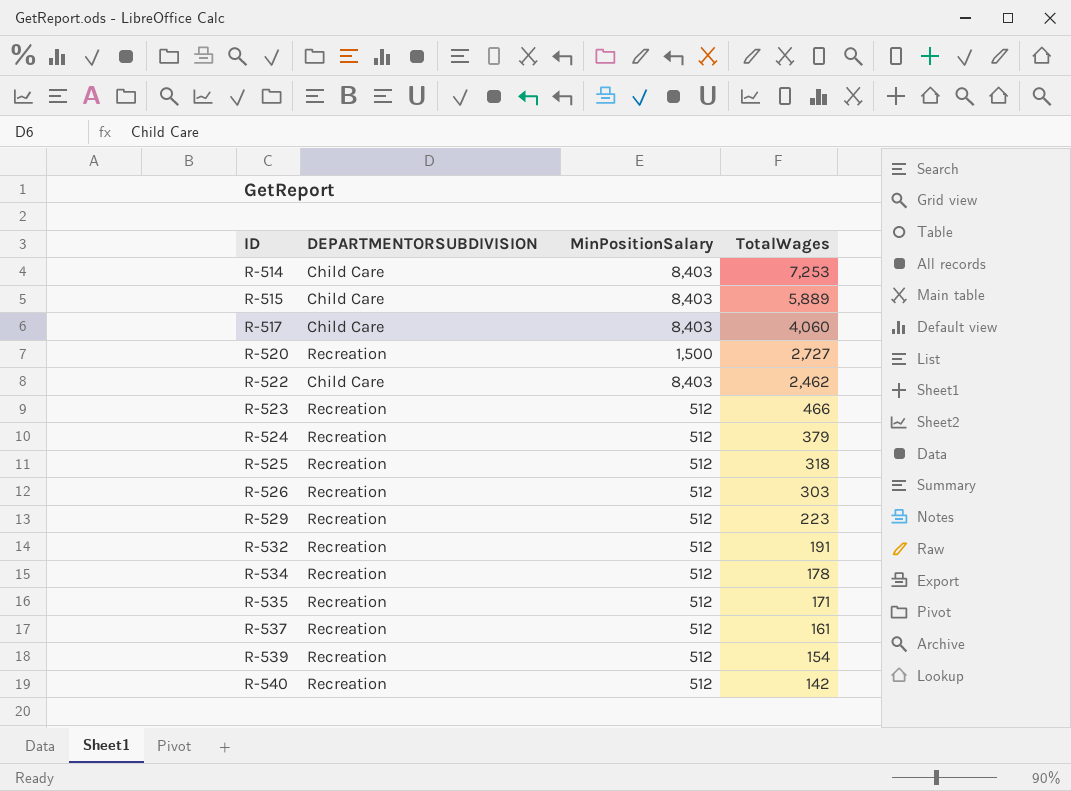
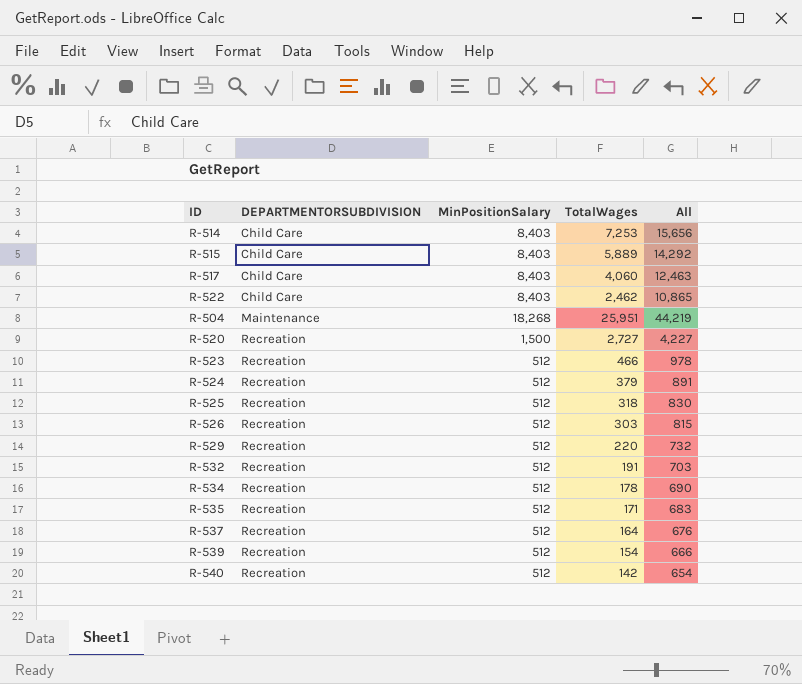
row order: ID ascending -> DEPARTMENTORSUBDIVISION ascending
column All | formula: none -> [MinPositionSalary] + [TotalWages]
row R-504: none -> Maintenance | 18,268 | 25,951 | 44,219
R-529 | TotalWages: 223 -> 220
R-537 | TotalWages: 161 -> 164

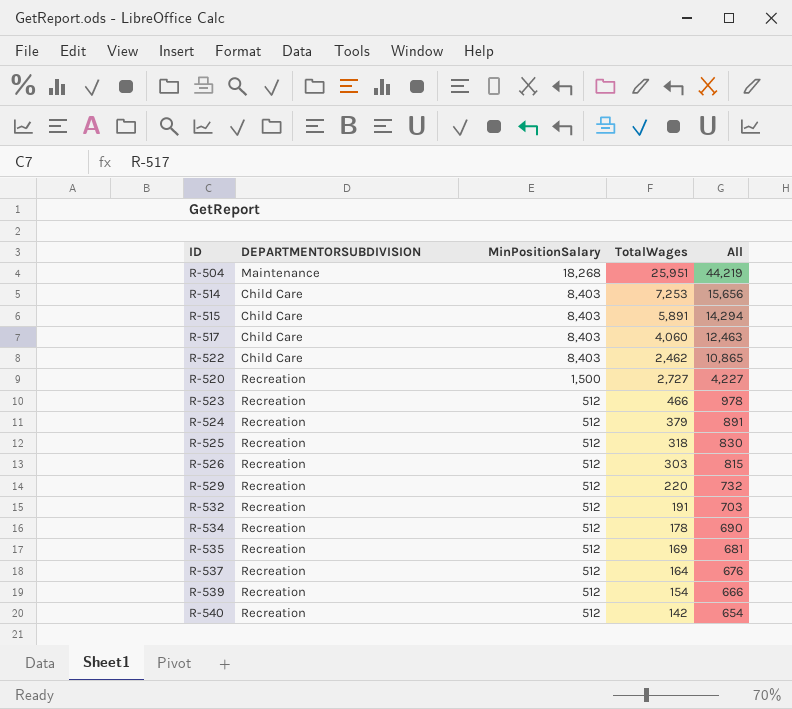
row order: DEPARTMENTORSUBDIVISION ascending -> MinPositionSalary descending
R-515 | TotalWages: 5,889 -> 5,891
R-515 | All: 14,292 -> 14,294
R-535 | TotalWages: 171 -> 169
R-535 | All: 683 -> 681

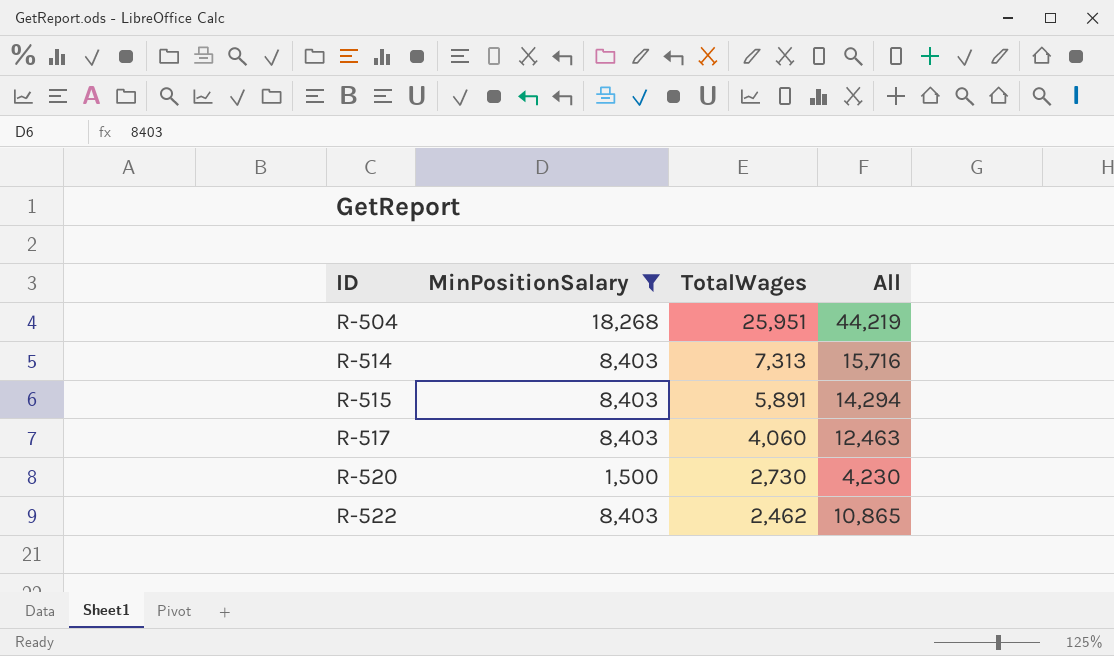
filter: none -> MinPositionSalary != 512
row order: MinPositionSalary descending -> ID ascending
column DEPARTMENTORSUBDIVISION | position: 2 -> none
R-514 | TotalWages: 7,253 -> 7,313
R-514 | All: 15,656 -> 15,716
R-520 | TotalWages: 2,727 -> 2,730
R-520 | All: 4,227 -> 4,230

